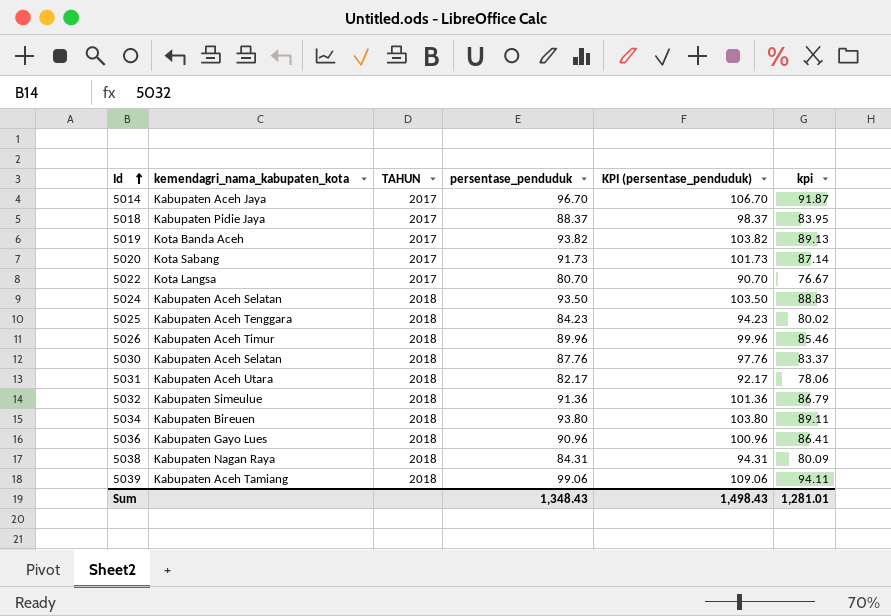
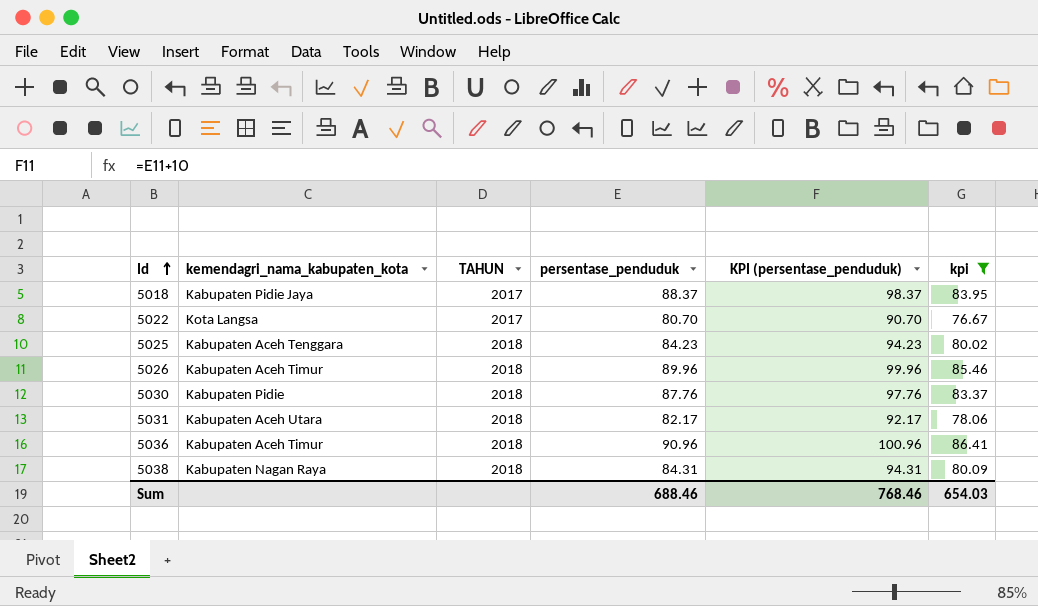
filter: none -> kpi <= 86.41
5030 | kemendagri_nama_kabupaten_kota: Kabupaten Aceh Selatan -> Kabupaten Pidie
5036 | kemendagri_nama_kabupaten_kota: Kabupaten Gayo Lues -> Kabupaten Aceh Timur
Sum | persentase_penduduk: 1,348.43 -> 688.46
Sum | KPI (persentase_penduduk): 1,498.43 -> 768.46
Sum | kpi: 1,281.01 -> 654.03

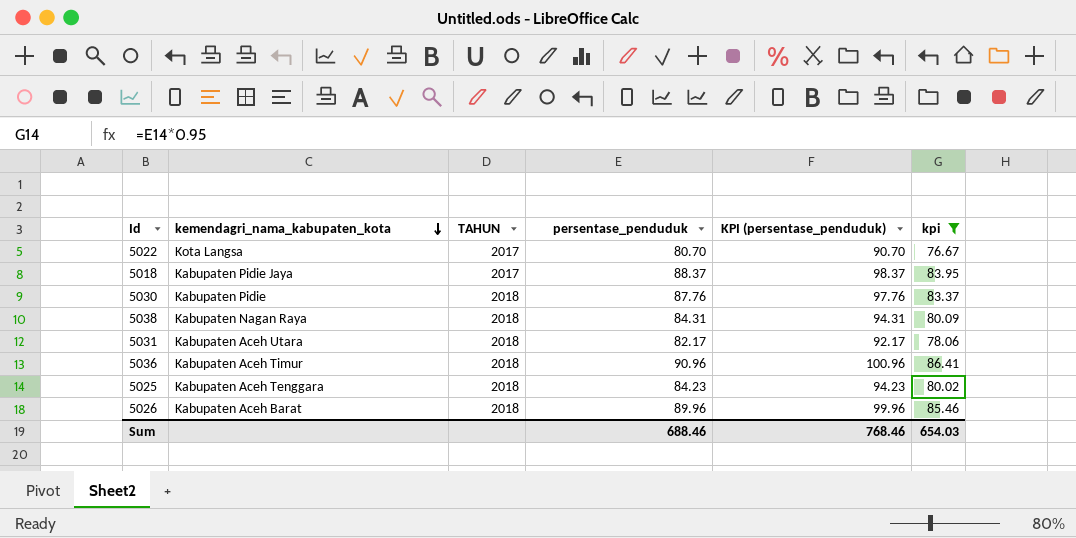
row order: Id ascending -> kemendagri_nama_kabupaten_kota descending
5026 | kemendagri_nama_kabupaten_kota: Kabupaten Aceh Timur -> Kabupaten Aceh Barat

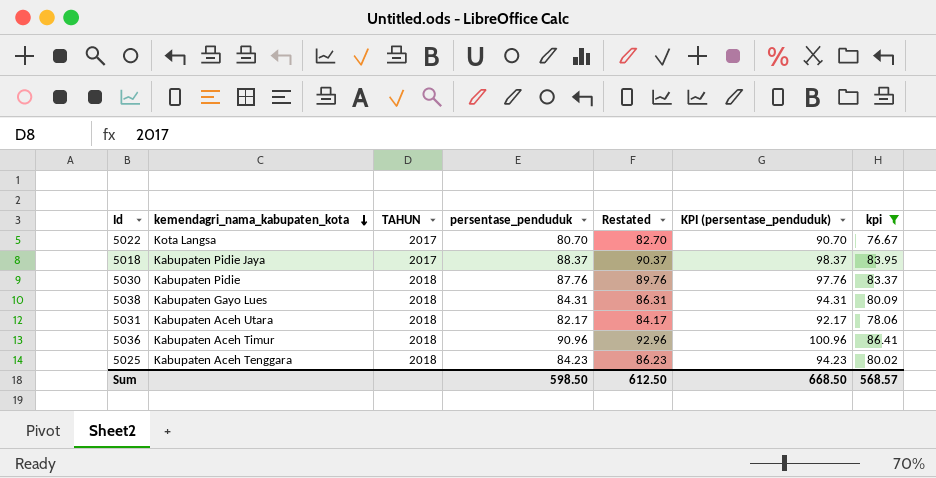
column Restated | formula: none -> [persentase_penduduk] + 2
row 5026: Kabupaten Aceh Barat | 2018 | 89.96 | 99.96 | 85.46 -> none
5038 | kemendagri_nama_kabupaten_kota: Kabupaten Nagan Raya -> Kabupaten Gayo Lues
Sum | persentase_penduduk: 688.46 -> 598.50
Sum | KPI (persentase_penduduk): 768.46 -> 668.50
Sum | kpi: 654.03 -> 568.57

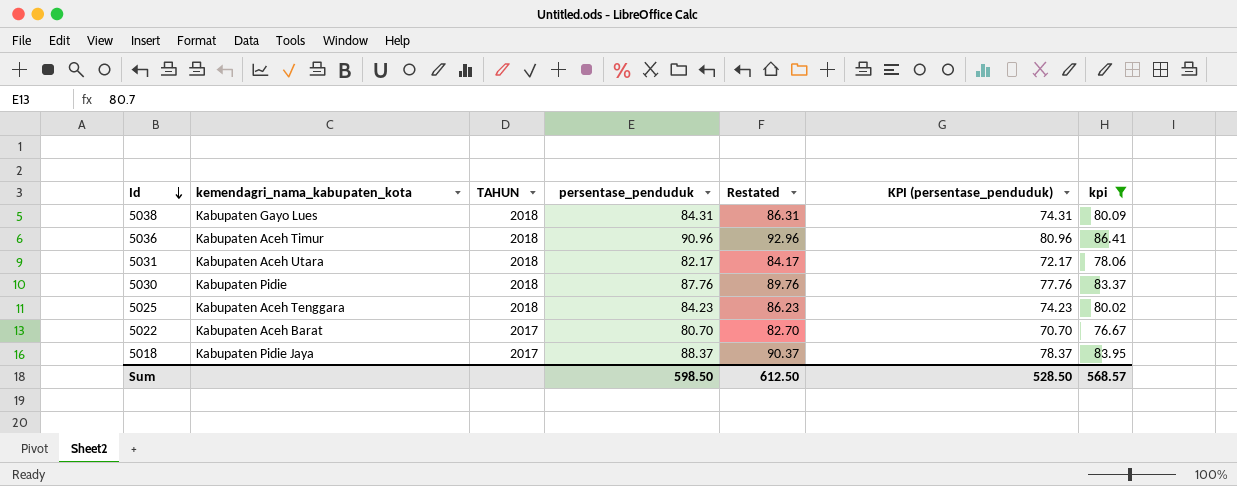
row order: kemendagri_nama_kabupaten_kota descending -> Id descending
column KPI (persentase_penduduk) | formula: [persentase_penduduk] + 10 -> [persentase_penduduk] - 10
5022 | kemendagri_nama_kabupaten_kota: Kota Langsa -> Kabupaten Aceh Barat
Sum | KPI (persentase_penduduk): 668.50 -> 528.50

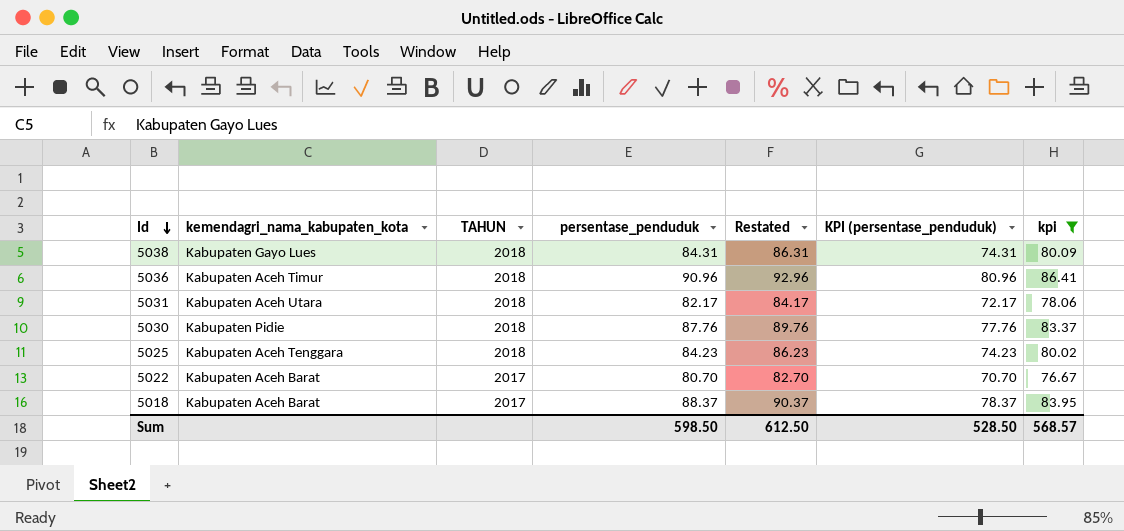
5018 | kemendagri_nama_kabupaten_kota: Kabupaten Pidie Jaya -> Kabupaten Aceh Barat

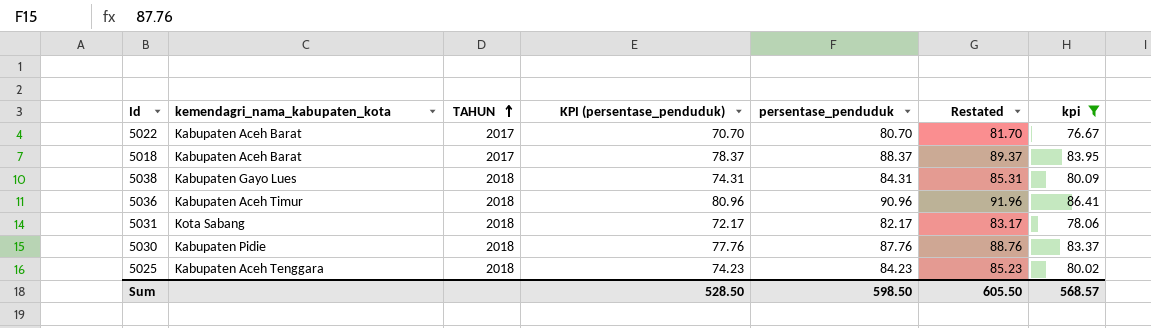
row order: Id descending -> TAHUN ascending
column KPI (persentase_penduduk) | position: 6 -> 4
column Restated | formula: [persentase_penduduk] + 2 -> [persentase_penduduk] + 1
5031 | kemendagri_nama_kabupaten_kota: Kabupaten Aceh Utara -> Kota Sabang
Sum | Restated: 612.50 -> 605.50

